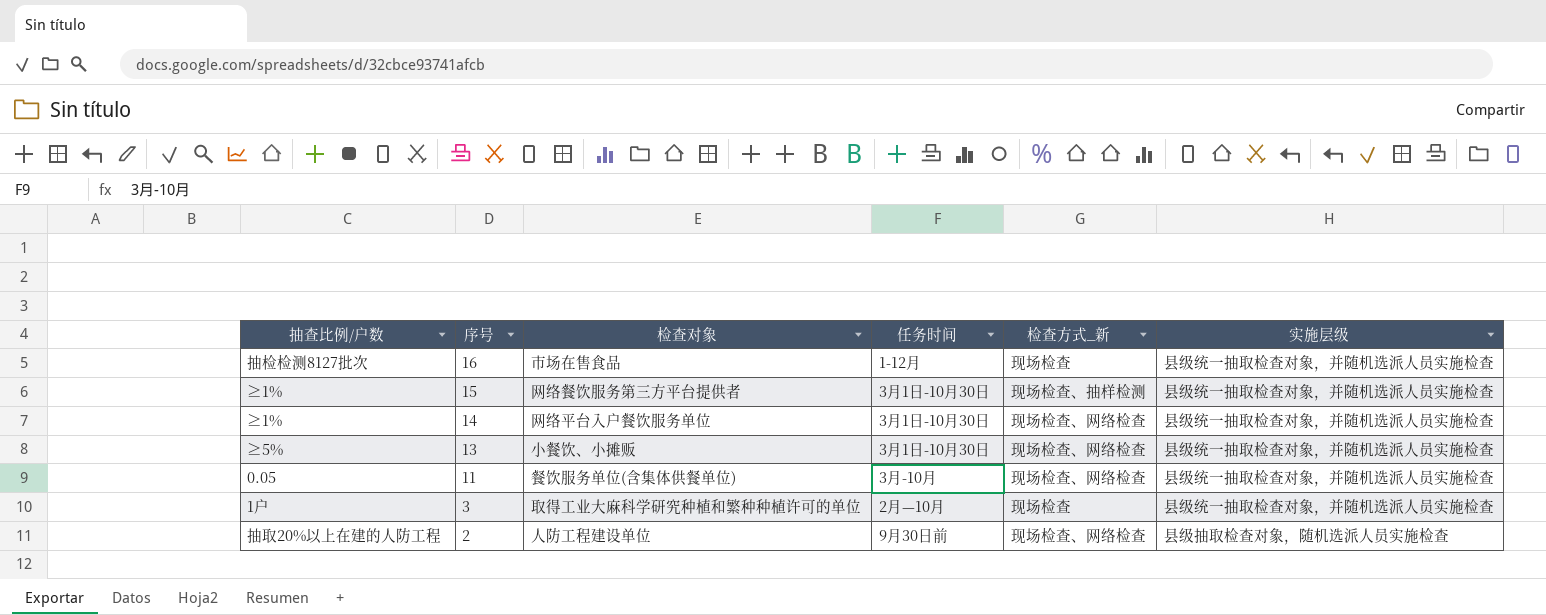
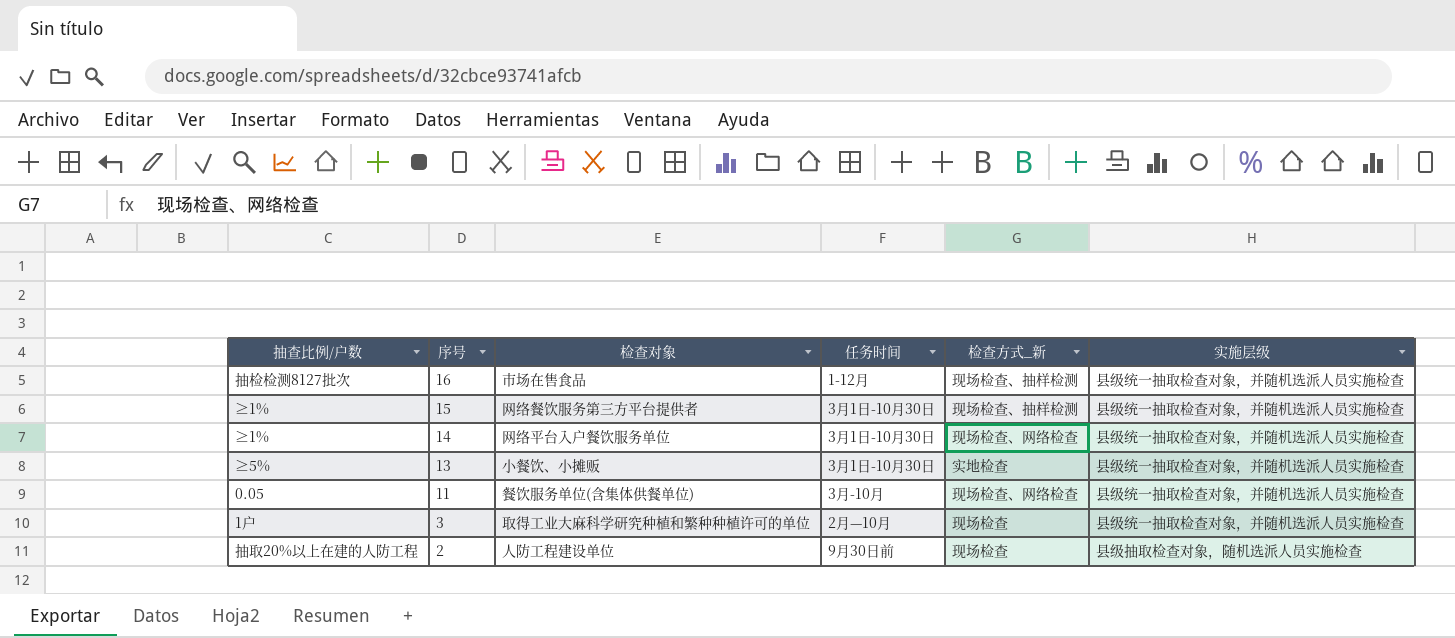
16 | 检查方式_新: 现场检查 -> 现场检查、抽样检测
13 | 检查方式_新: 现场检查、网络检查 -> 实地检查
2 | 检查方式_新: 现场检查、网络检查 -> 现场检查

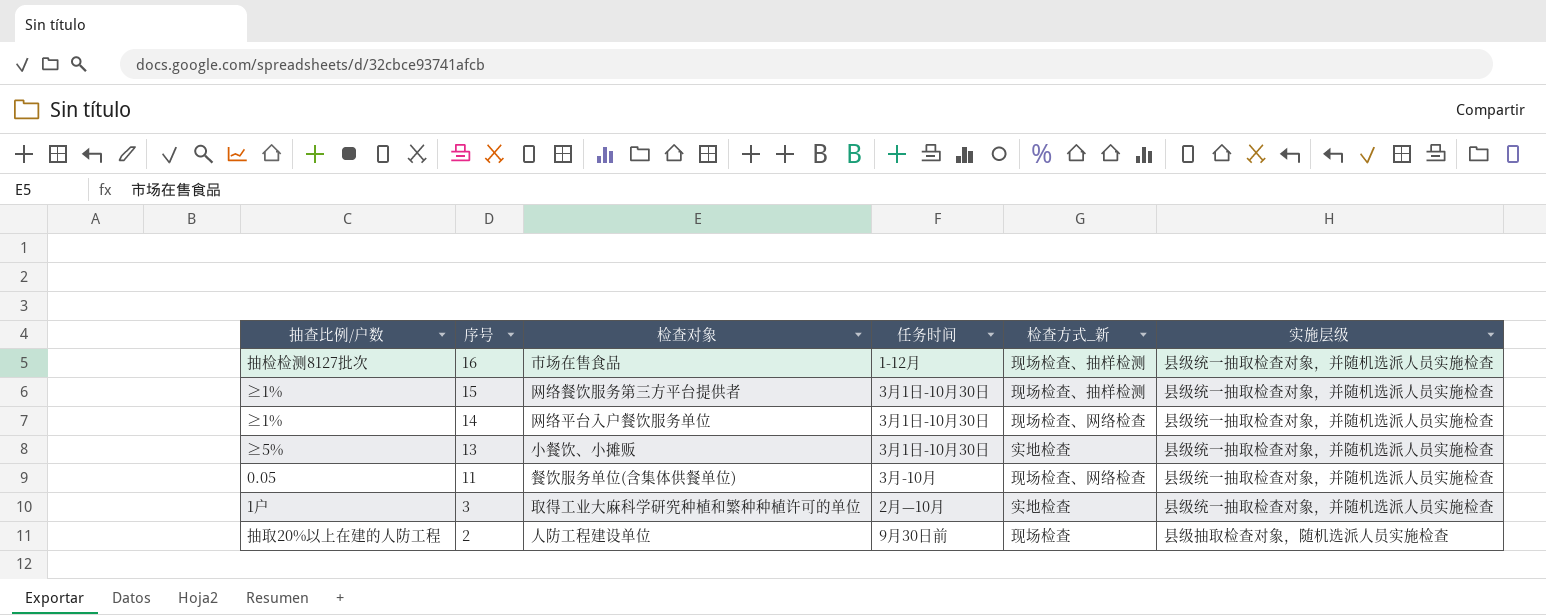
3 | 检查方式_新: 现场检查 -> 实地检查

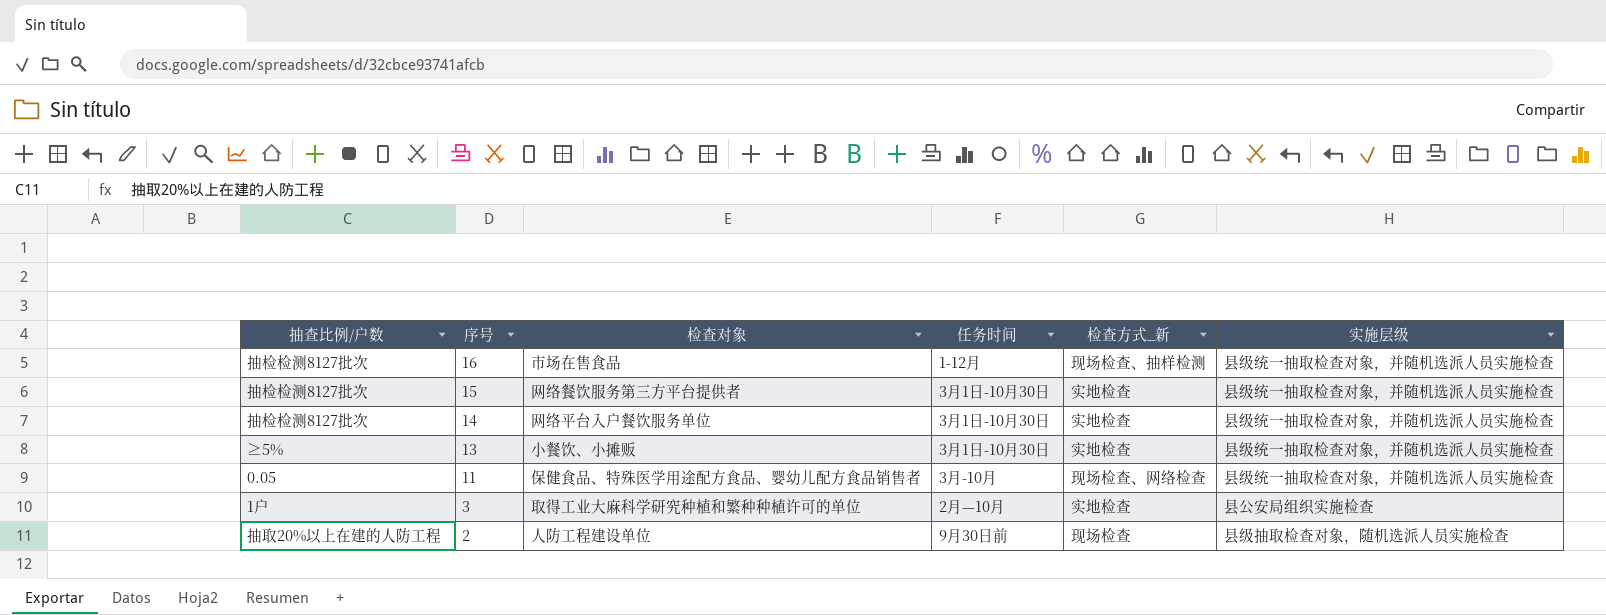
15 | 抽查比例/户数: ≥1% -> 抽检检测8127批次
15 | 检查方式_新: 现场检查、抽样检测 -> 实地检查
14 | 抽查比例/户数: ≥1% -> 抽检检测8127批次
14 | 检查方式_新: 现场检查、网络检查 -> 实地检查
11 | 检查对象: 餐饮服务单位(含集体供餐单位) -> 保健食品、特殊医学用途配方食品、婴幼儿配方食品销售者
3 | 实施层级: 县级统一抽取检查对象，并随机选派人员实施检查 -> 县公安局组织实施检查

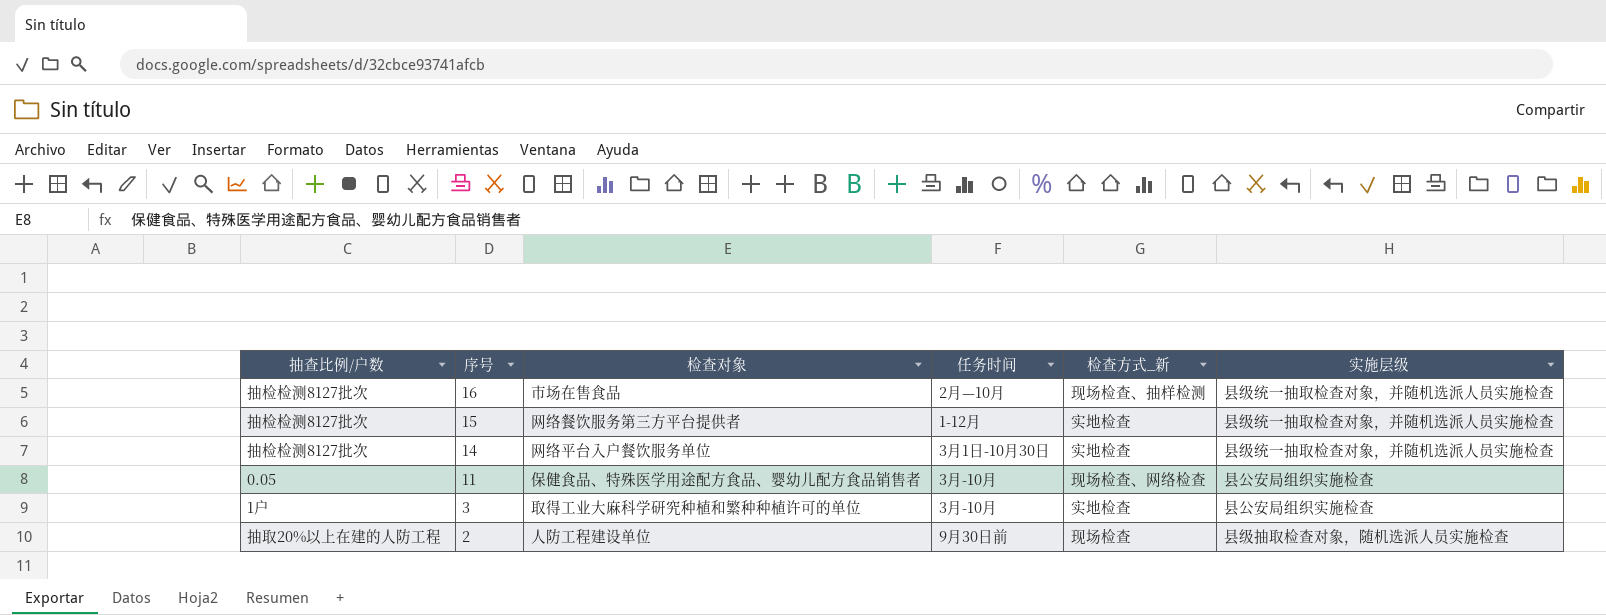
row 13: ≥5% | 小餐饮、小摊贩 | 3月1日-10月30日 | 实地检查 | 县级统一抽取检查对象，并随机选派人员实施检查 -> none
16 | 任务时间: 1-12月 -> 2月—10月
15 | 任务时间: 3月1日-10月30日 -> 1-12月
11 | 实施层级: 县级统一抽取检查对象，并随机选派人员实施检查 -> 县公安局组织实施检查
3 | 任务时间: 2月—10月 -> 3月-10月

